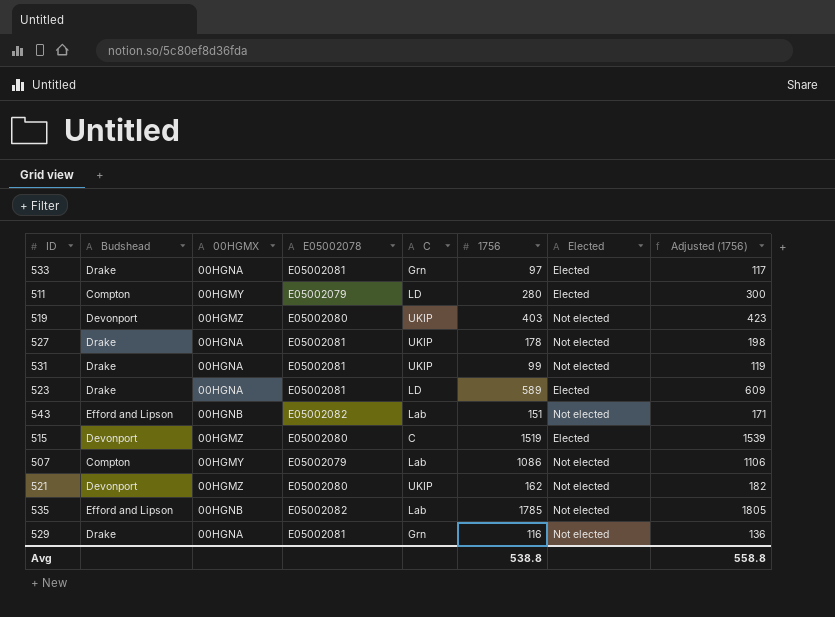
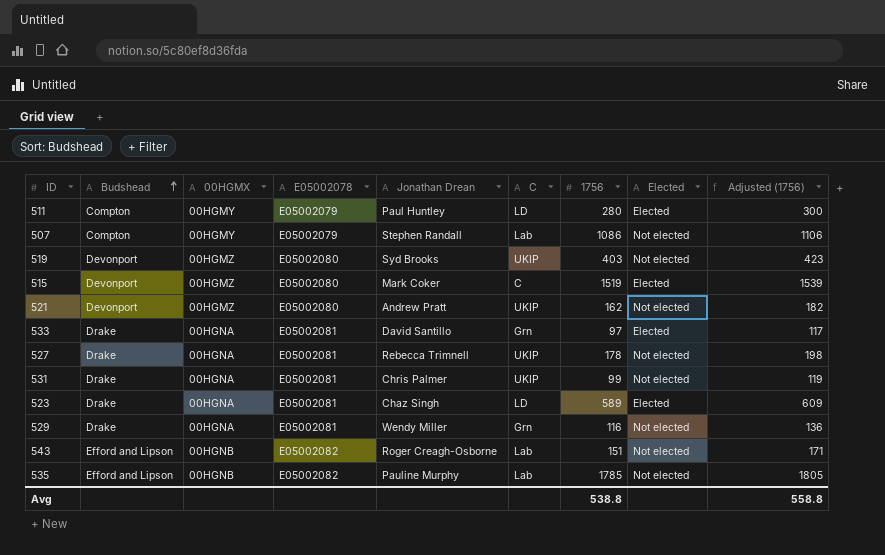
row order: none -> Budshead ascending
column Jonathan Drean | position: none -> 5

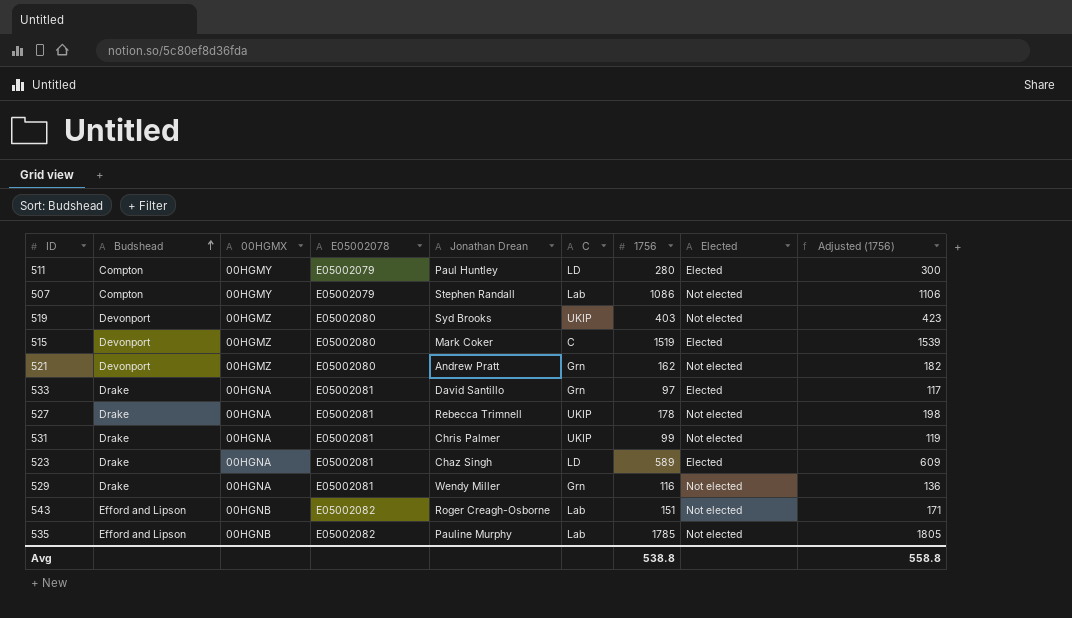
521 | C: UKIP -> Grn

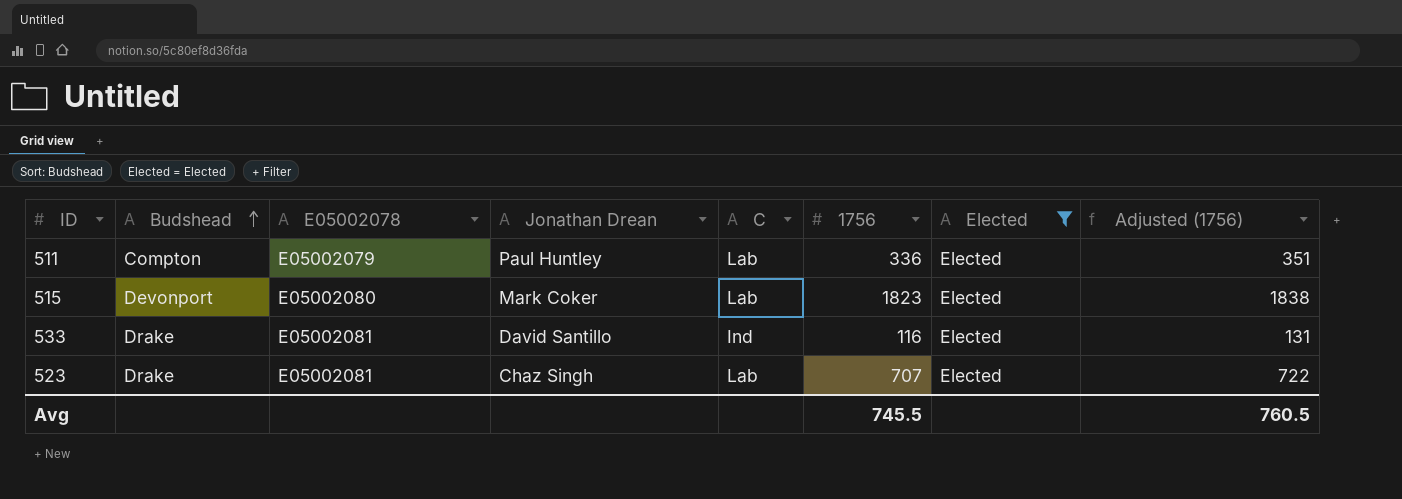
filter: none -> Elected = Elected
column 00HGMX | position: 3 -> none
column Adjusted (1756) | formula: [1756] + 20 -> [1756] + 15
511 | C: LD -> Lab
511 | 1756: 280 -> 336
515 | C: C -> Lab
515 | 1756: 1519 -> 1823
533 | C: Grn -> Ind
533 | 1756: 97 -> 116
523 | C: LD -> Lab
523 | 1756: 589 -> 707
Avg | 1756: 538.8 -> 745.5
Avg | Adjusted (1756): 558.8 -> 760.5

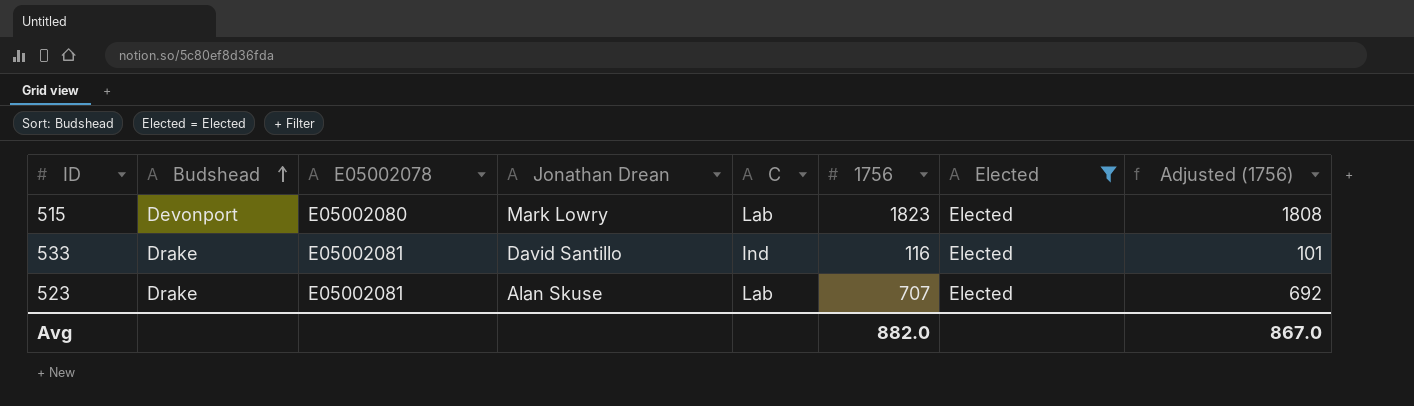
column Adjusted (1756) | formula: [1756] + 15 -> [1756] - 15
row 511: Compton | E05002079 | Paul Huntley | Lab | 336 | Elected | 351 -> none
515 | Jonathan Drean: Mark Coker -> Mark Lowry
523 | Jonathan Drean: Chaz Singh -> Alan Skuse
Avg | 1756: 745.5 -> 882.0
Avg | Adjusted (1756): 760.5 -> 867.0

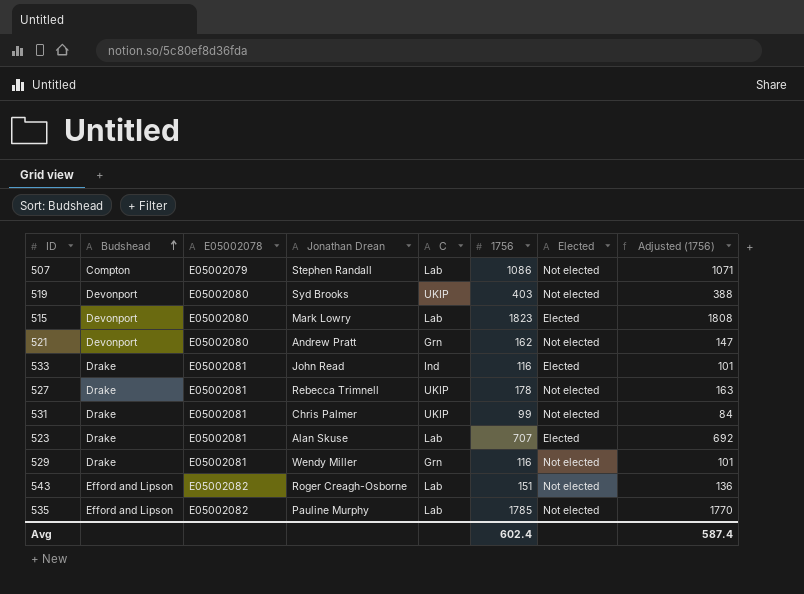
filter: Elected = Elected -> none
533 | Jonathan Drean: David Santillo -> John Read
Avg | 1756: 882.0 -> 602.4
Avg | Adjusted (1756): 867.0 -> 587.4

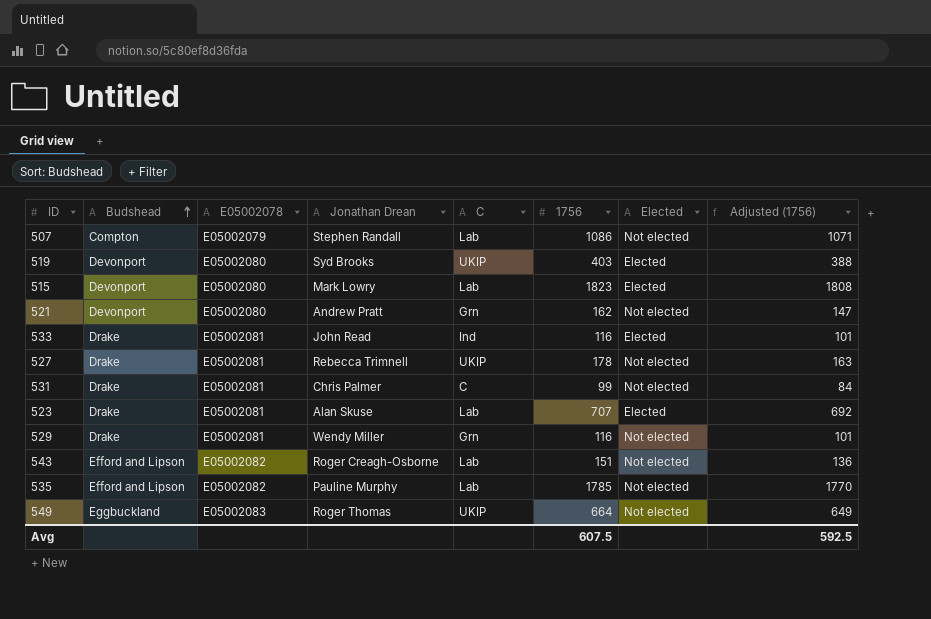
519 | Elected: Not elected -> Elected
531 | C: UKIP -> C
row 549: none -> Eggbuckland | E05002083 | Roger Thomas | UKIP | 664 | Not elected | 649
Avg | 1756: 602.4 -> 607.5
Avg | Adjusted (1756): 587.4 -> 592.5

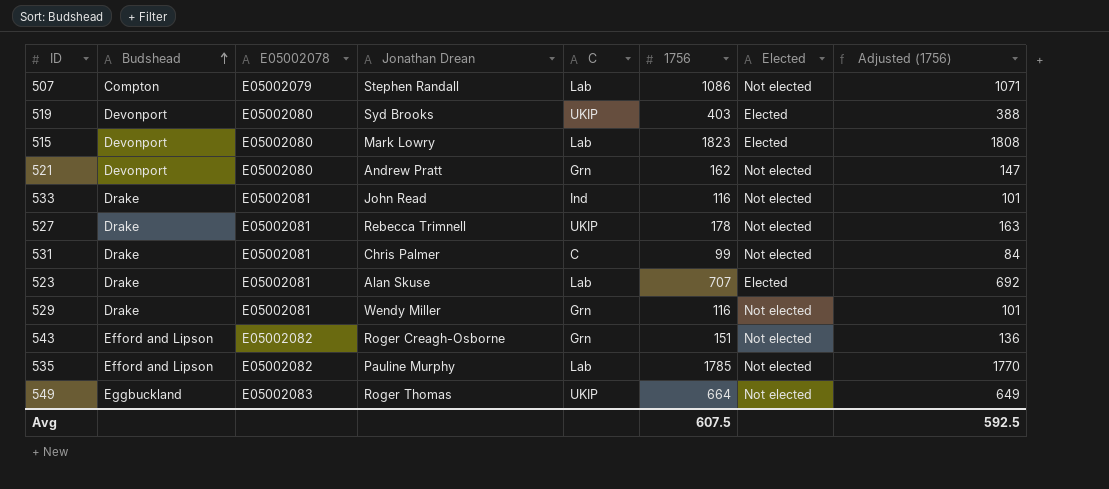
533 | Elected: Elected -> Not elected
543 | C: Lab -> Grn

